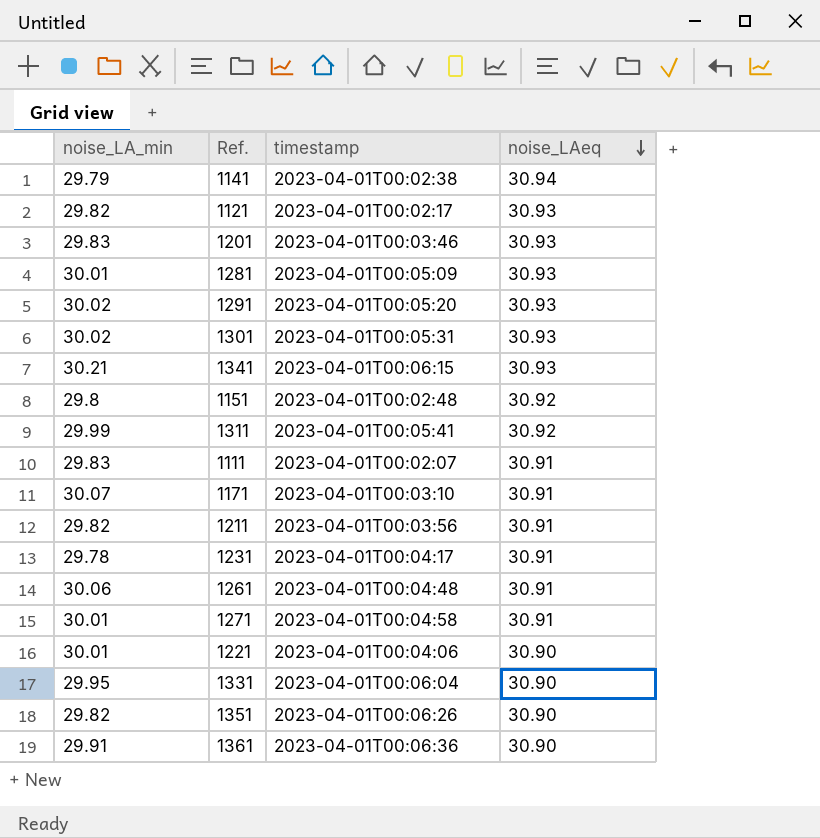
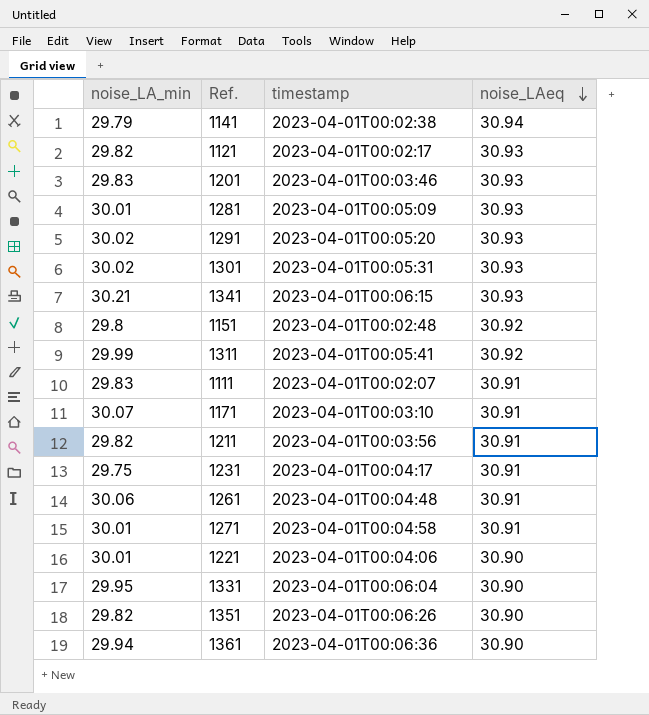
1231 | noise_LA_min: 29.78 -> 29.75
1361 | noise_LA_min: 29.91 -> 29.94

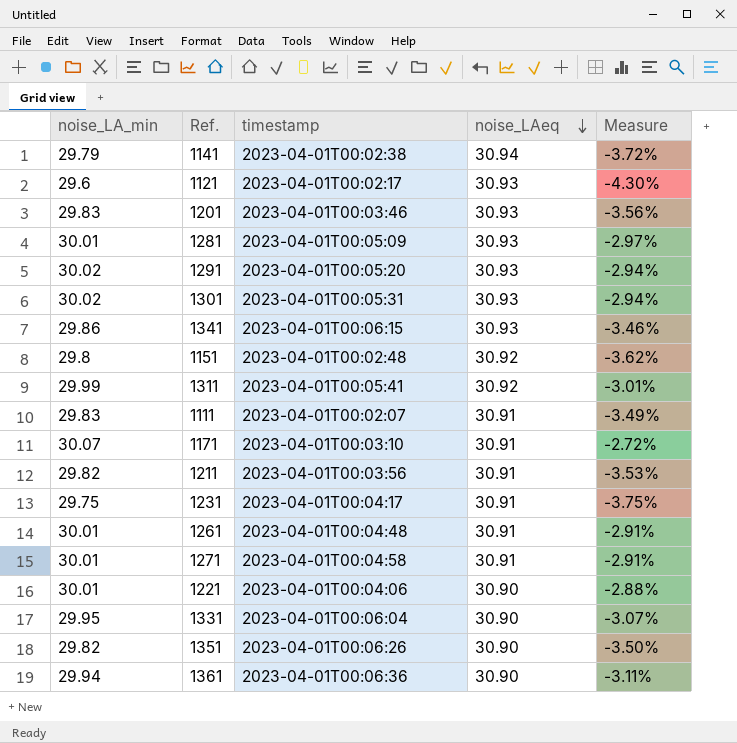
column Measure | formula: none -> ([noise_LA_min] - [noise_LAeq]) / [noise_LAeq]
1121 | noise_LA_min: 29.82 -> 29.6
1341 | noise_LA_min: 30.21 -> 29.86
1261 | noise_LA_min: 30.06 -> 30.01

